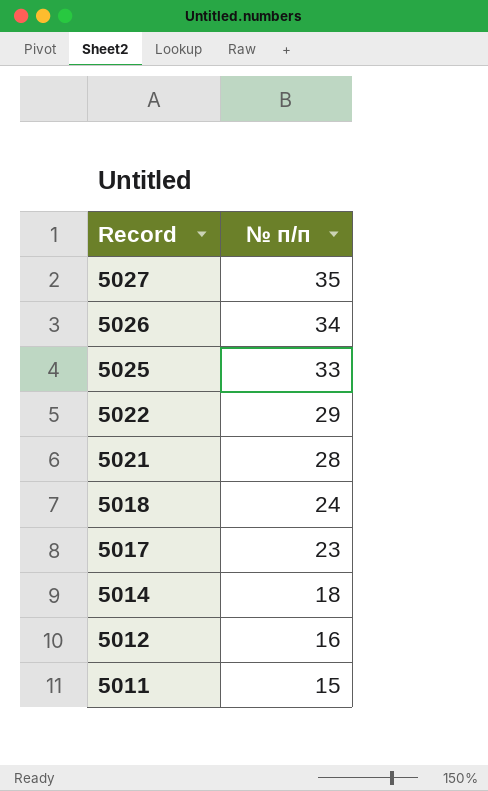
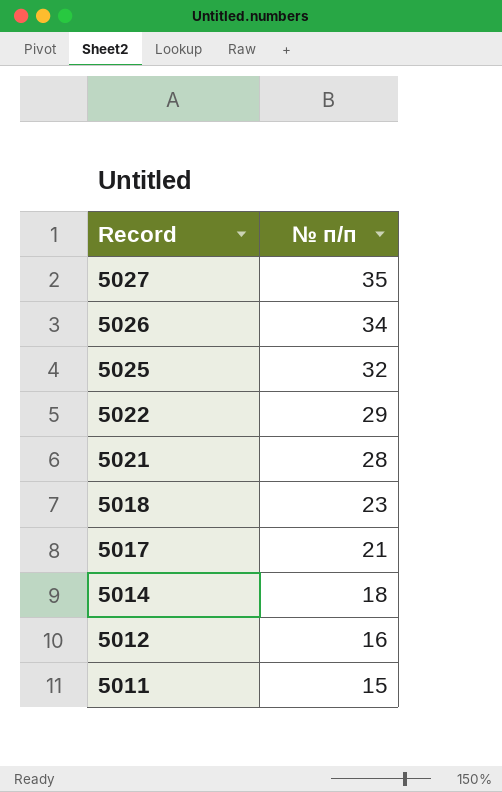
5025 | № п/п: 33 -> 32
5018 | № п/п: 24 -> 23
5017 | № п/п: 23 -> 21

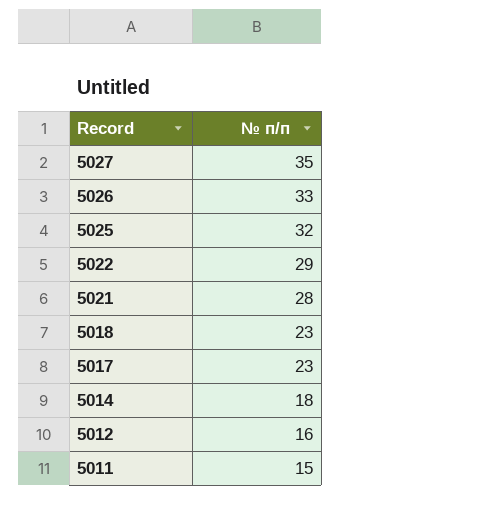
5026 | № п/п: 34 -> 33
5017 | № п/п: 21 -> 23

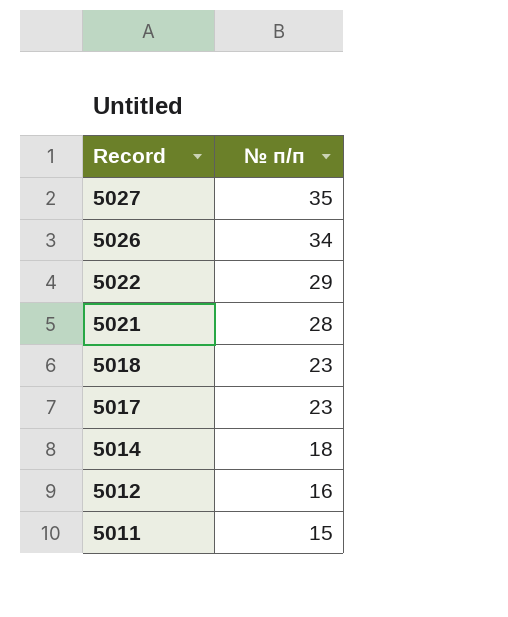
row 5025: 32 -> none
5026 | № п/п: 33 -> 34

